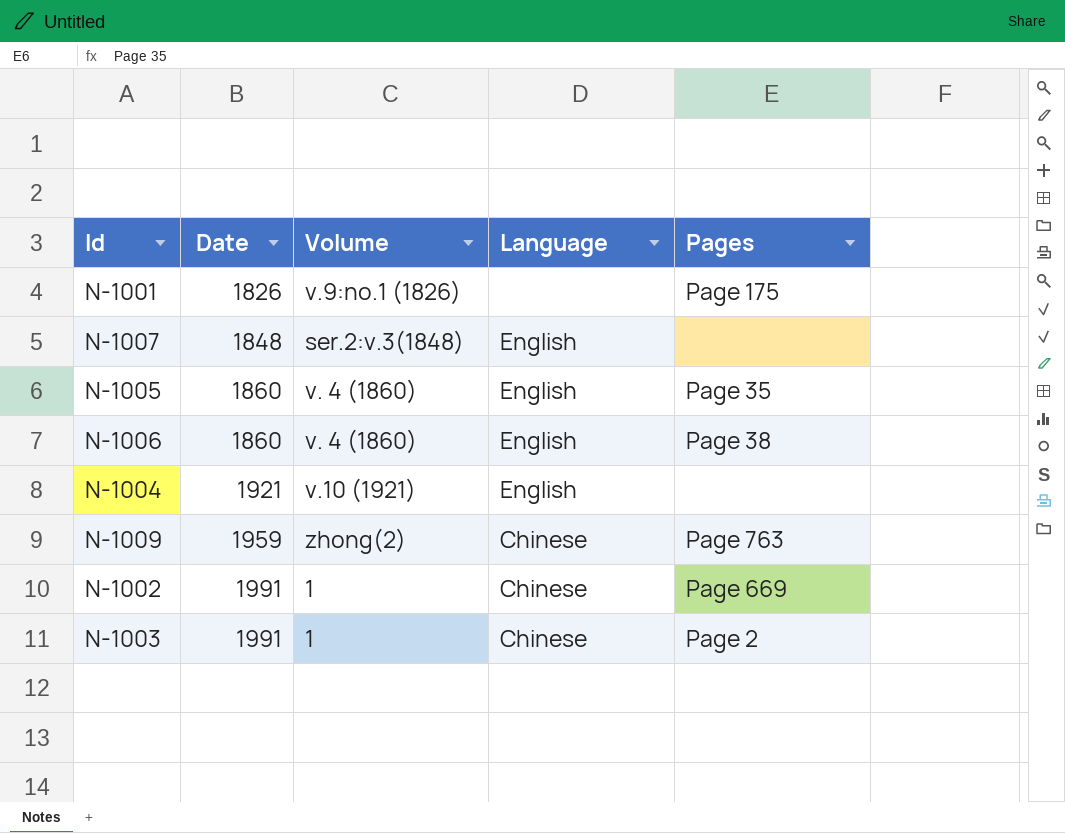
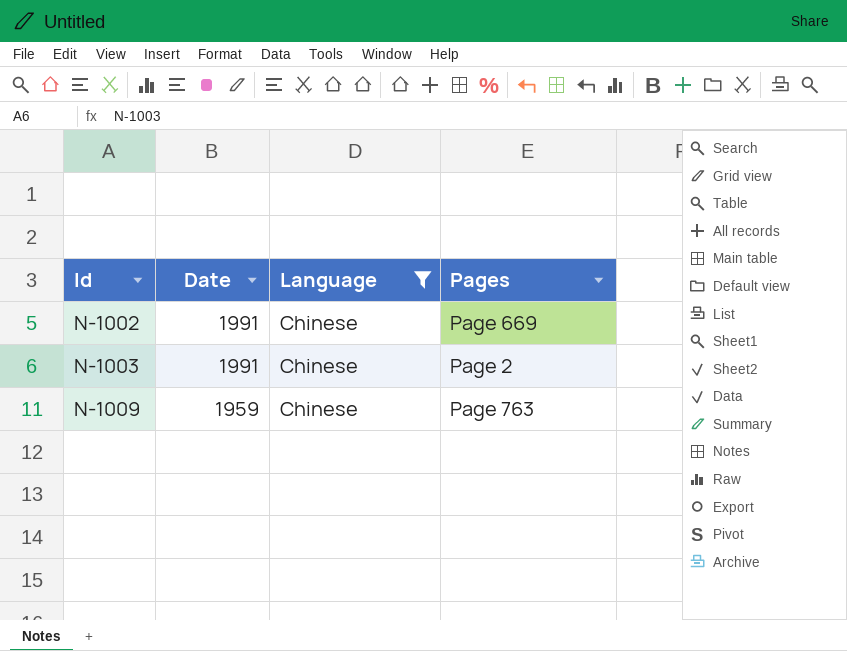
filter: none -> Language = Chinese
row order: Date ascending -> Id ascending
column Volume | position: 3 -> none

